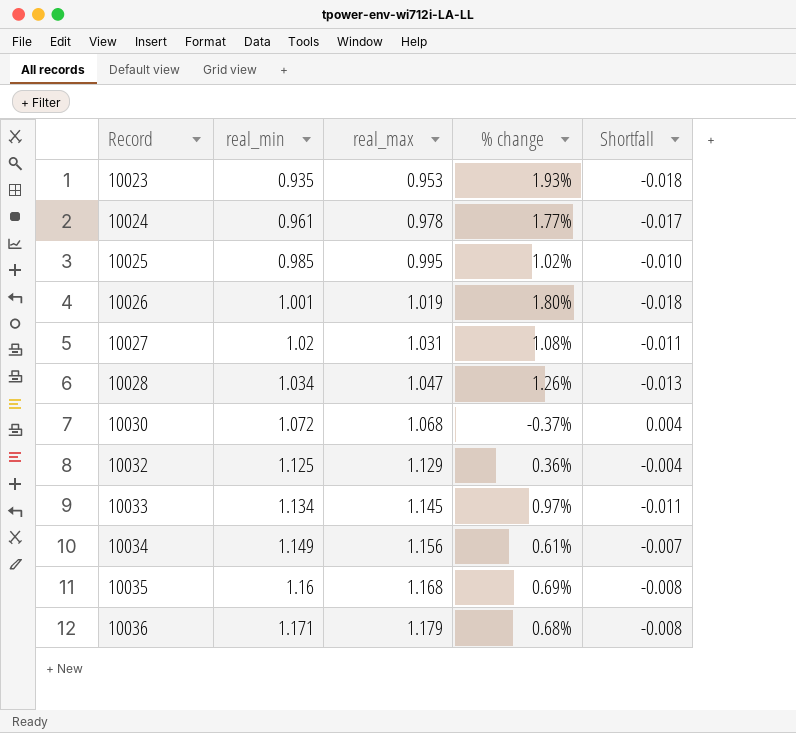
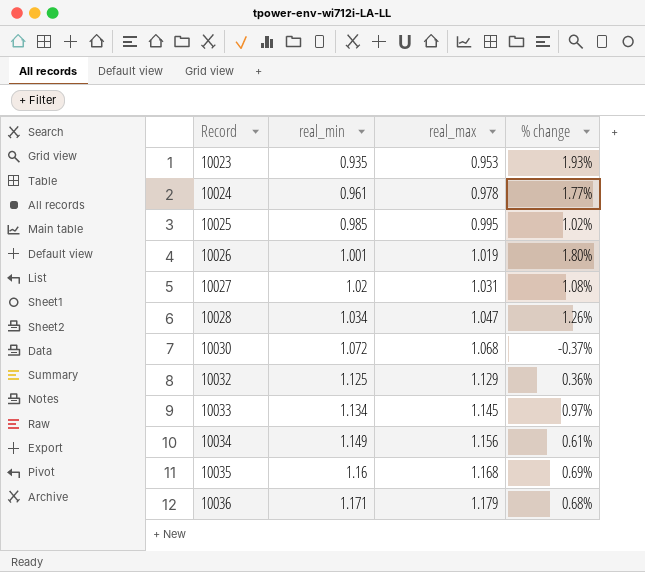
column Shortfall | formula: [real_min] - [real_max] -> none

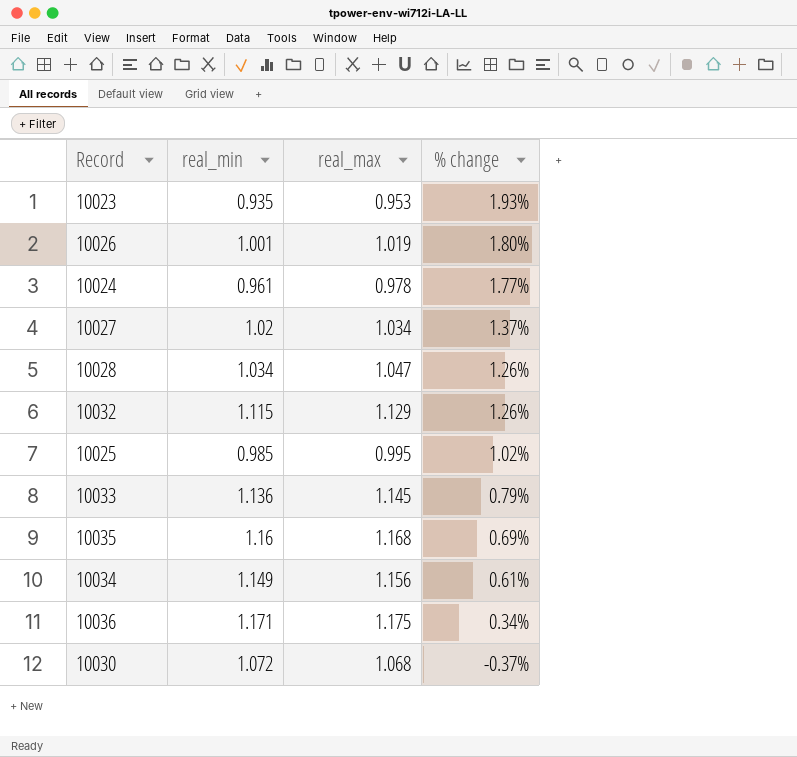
row order: Record ascending -> % change descending
10027 | real_max: 1.031 -> 1.034
10027 | % change: 1.08% -> 1.37%
10032 | real_min: 1.125 -> 1.115
10032 | % change: 0.36% -> 1.26%
10033 | real_min: 1.134 -> 1.136
10033 | % change: 0.97% -> 0.79%
10036 | real_max: 1.179 -> 1.175
10036 | % change: 0.68% -> 0.34%

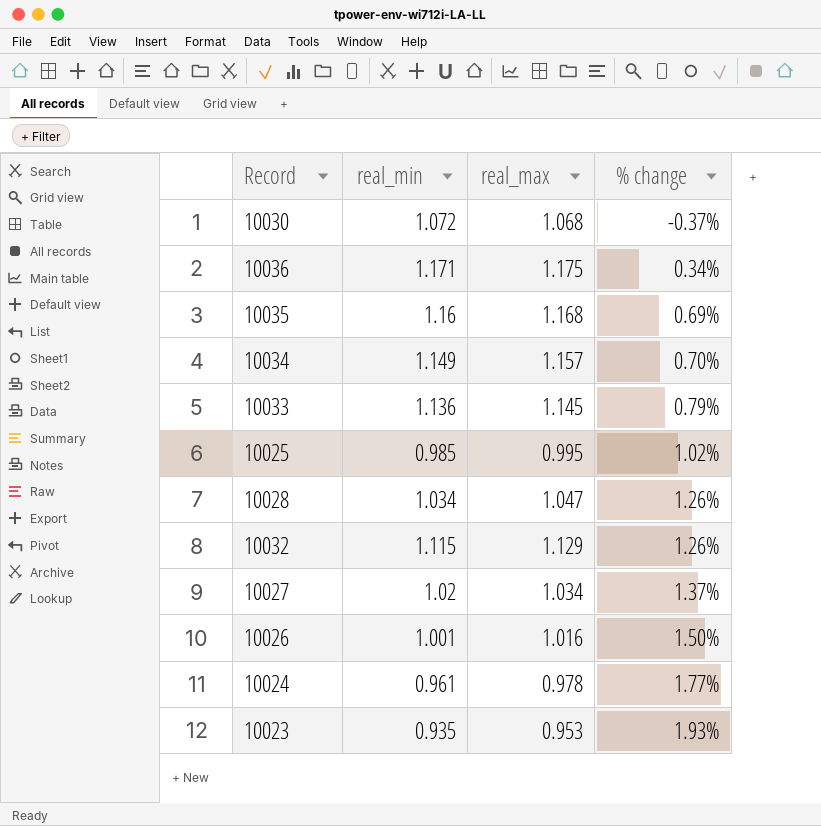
row order: % change descending -> % change ascending
10034 | real_max: 1.156 -> 1.157
10034 | % change: 0.61% -> 0.70%
10026 | real_max: 1.019 -> 1.016
10026 | % change: 1.80% -> 1.50%

